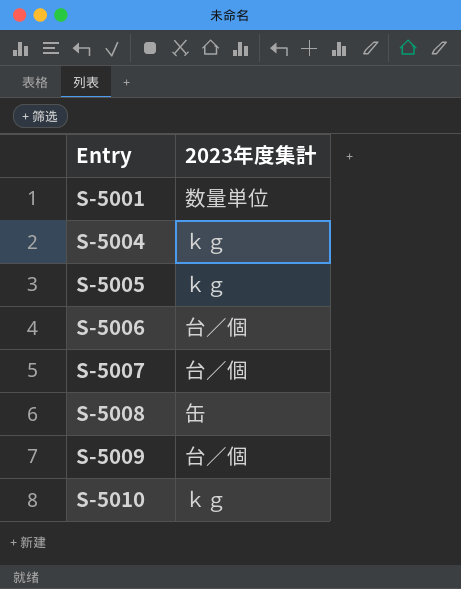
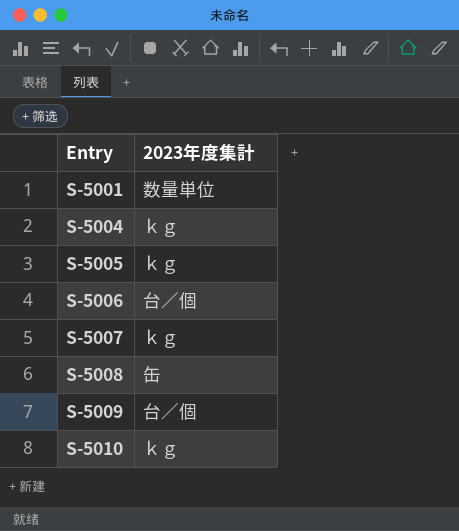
S-5007 | 2023年度集計: 台／個 -> ｋｇ

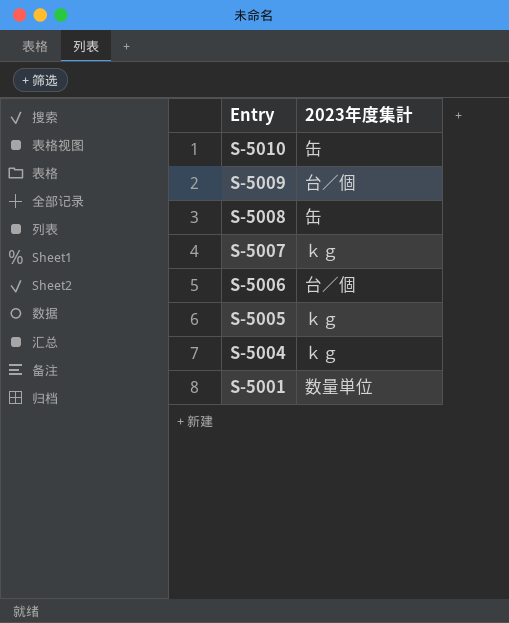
row order: Entry ascending -> Entry descending
S-5010 | 2023年度集計: ｋｇ -> 缶

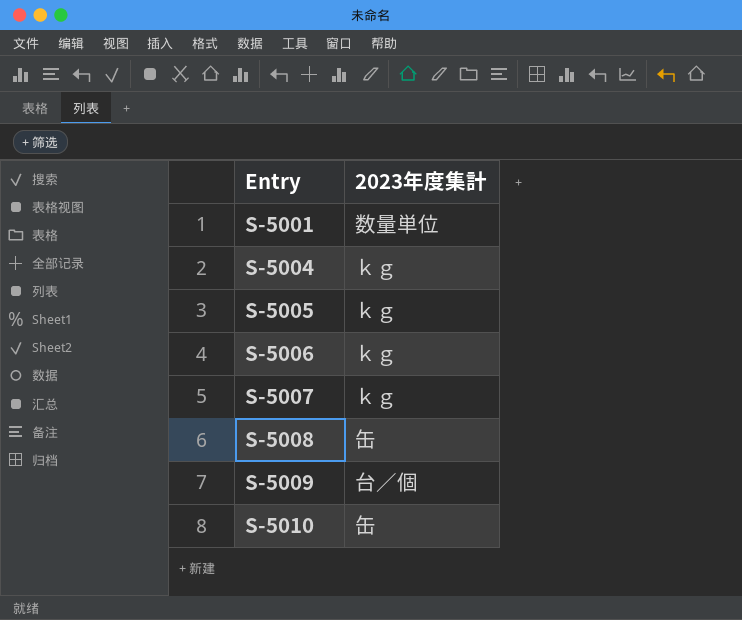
row order: Entry descending -> Entry ascending
S-5006 | 2023年度集計: 台／個 -> ｋｇ

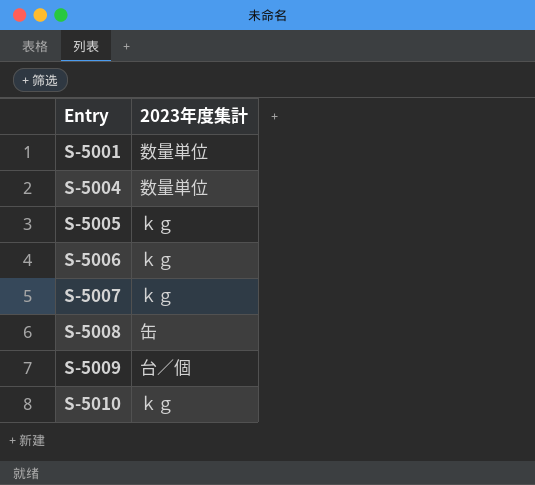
S-5004 | 2023年度集計: ｋｇ -> 数量単位
S-5010 | 2023年度集計: 缶 -> ｋｇ

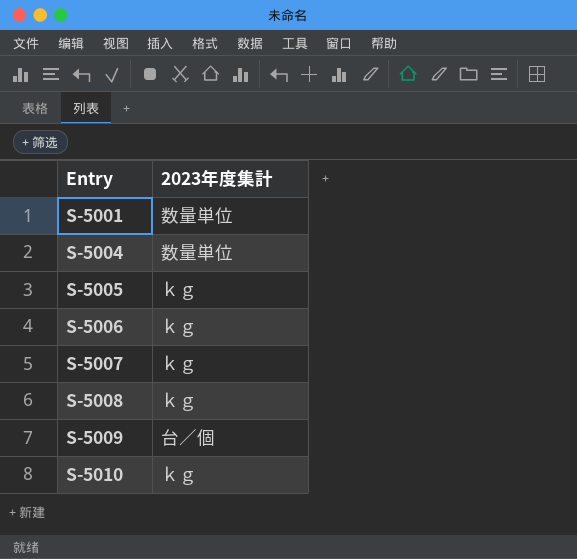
S-5008 | 2023年度集計: 缶 -> ｋｇ

